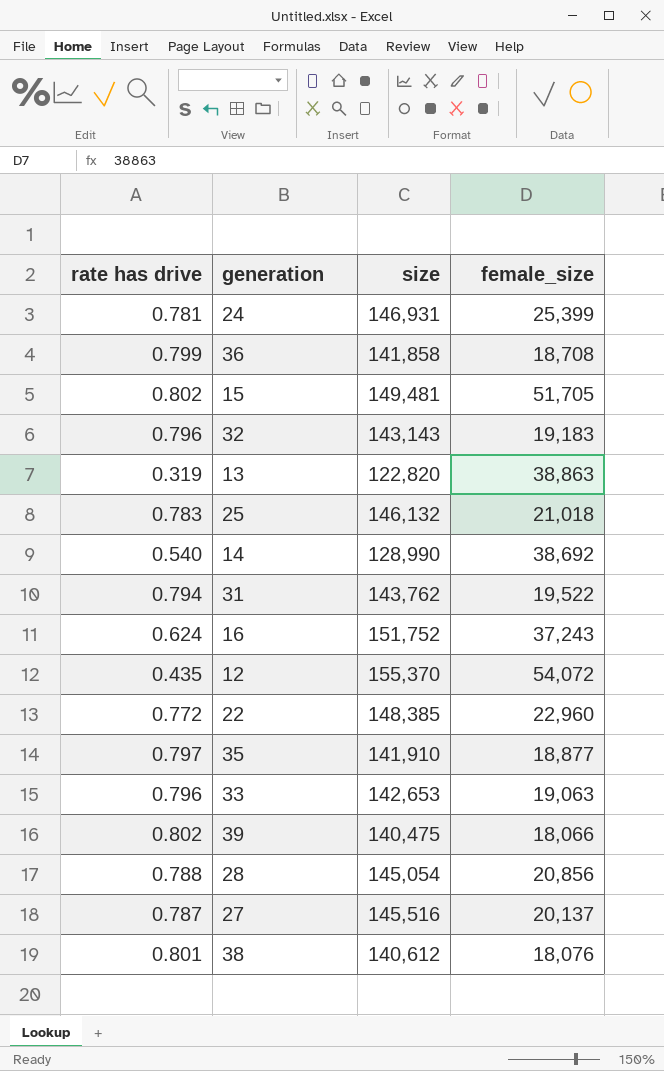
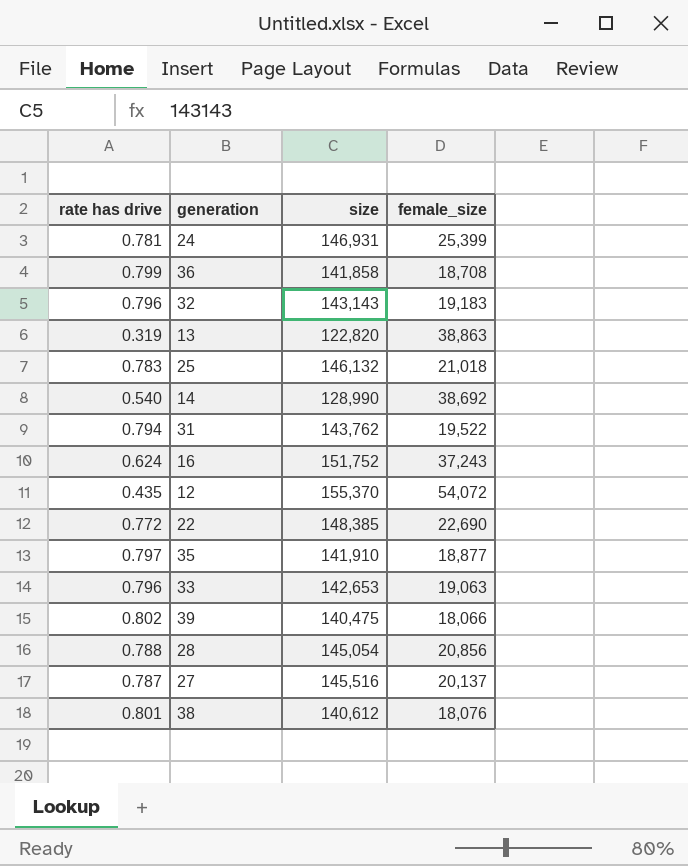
row 15: 0.802 | 149,481 | 51,705 -> none
22 | female_size: 22,960 -> 22,690

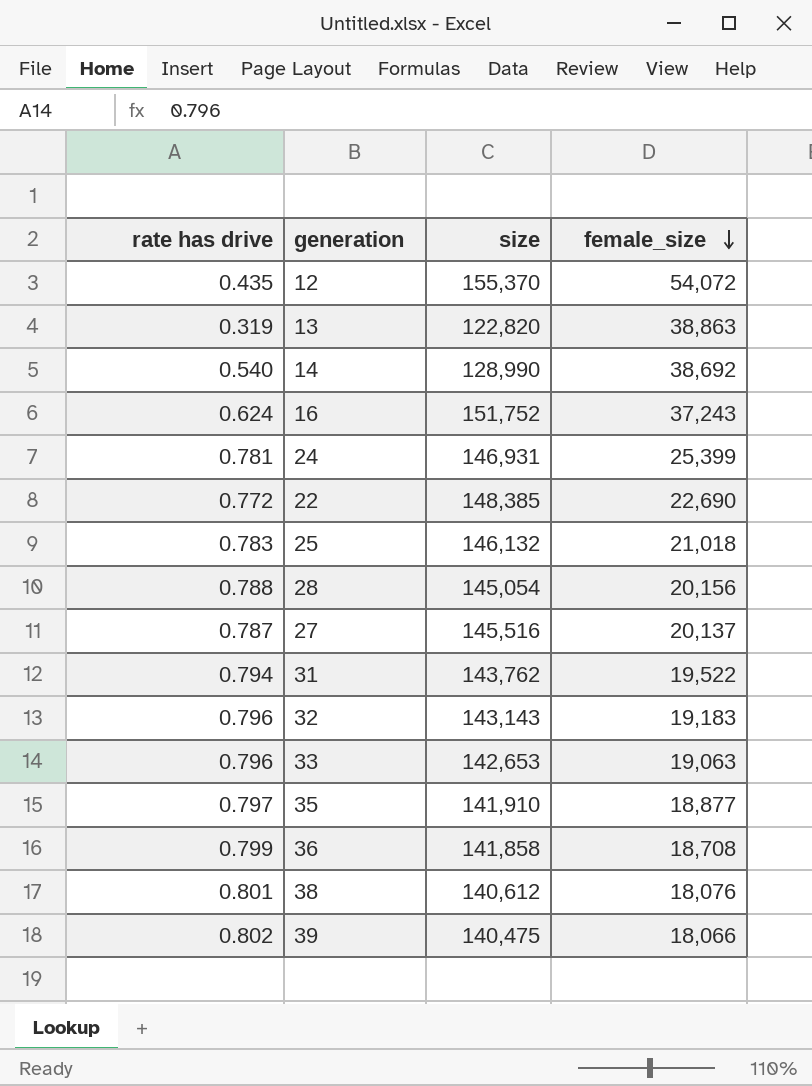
row order: none -> female_size descending
28 | female_size: 20,856 -> 20,156

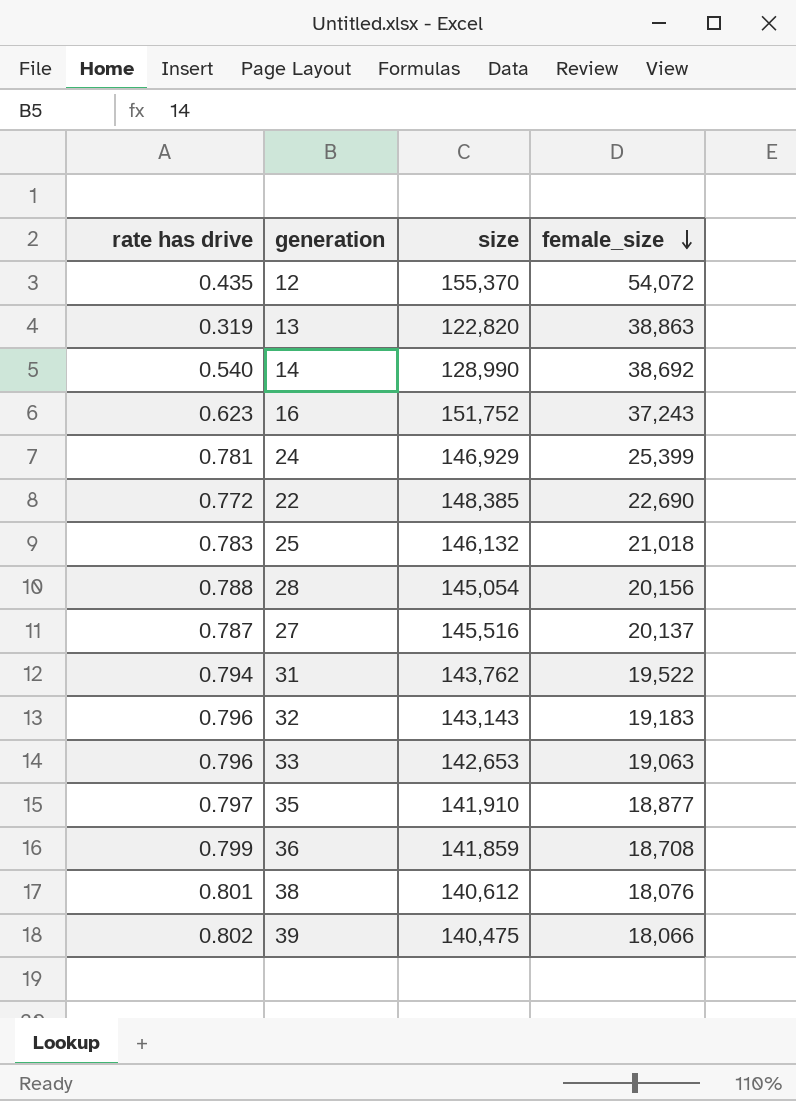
16 | rate has drive: 0.624 -> 0.623
24 | size: 146,931 -> 146,929
36 | size: 141,858 -> 141,859

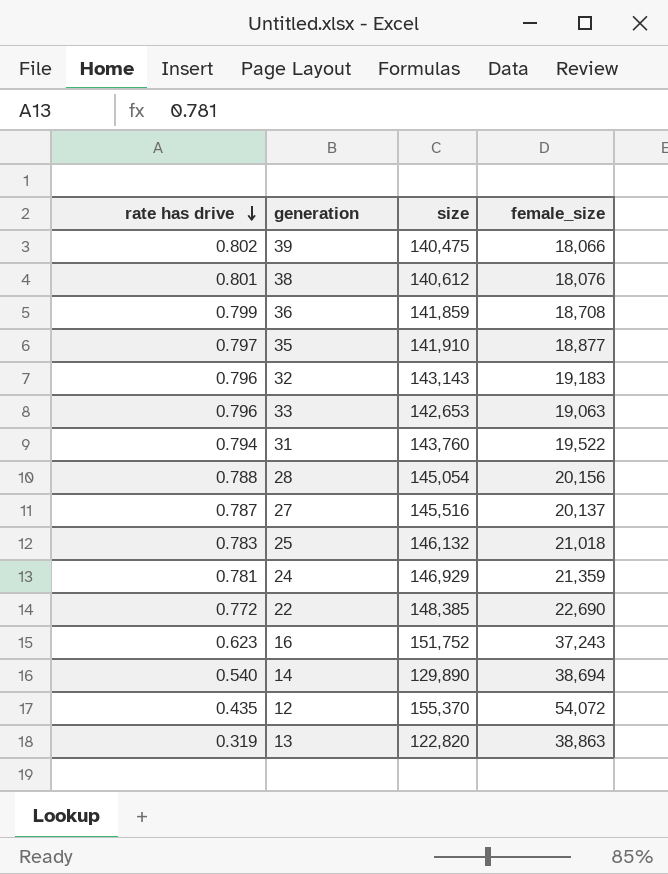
row order: female_size descending -> rate has drive descending
31 | size: 143,762 -> 143,760
24 | female_size: 25,399 -> 21,359
14 | size: 128,990 -> 129,890
14 | female_size: 38,692 -> 38,694

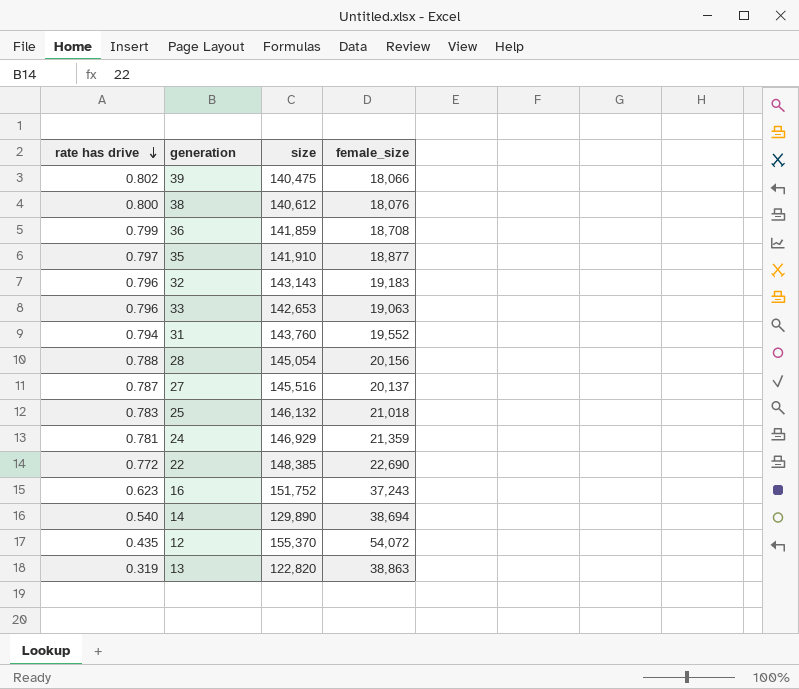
38 | rate has drive: 0.801 -> 0.800
31 | female_size: 19,522 -> 19,552

